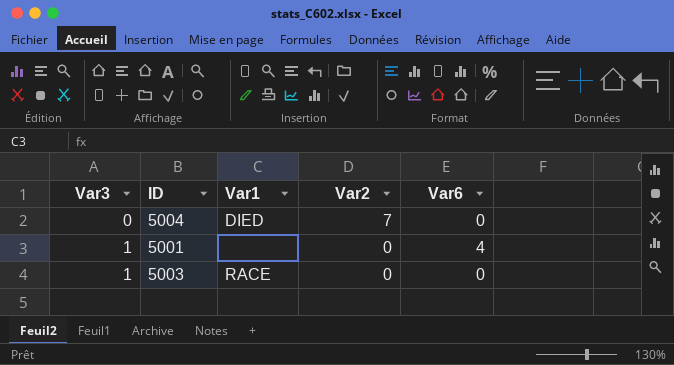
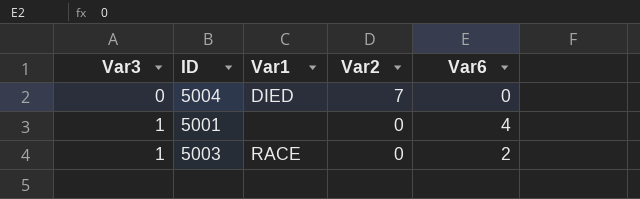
5003 | Var6: 0 -> 2

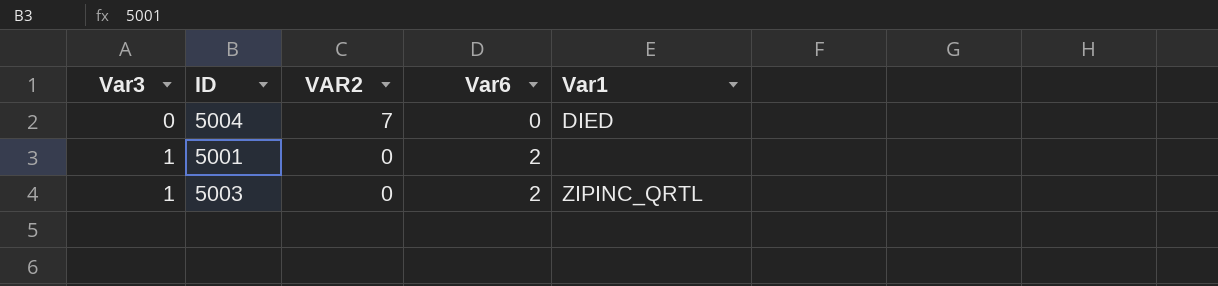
column name: Var2 -> VAR2
column Var1 | position: 3 -> 5
5001 | Var6: 4 -> 2
5003 | Var1: RACE -> ZIPINC_QRTL

